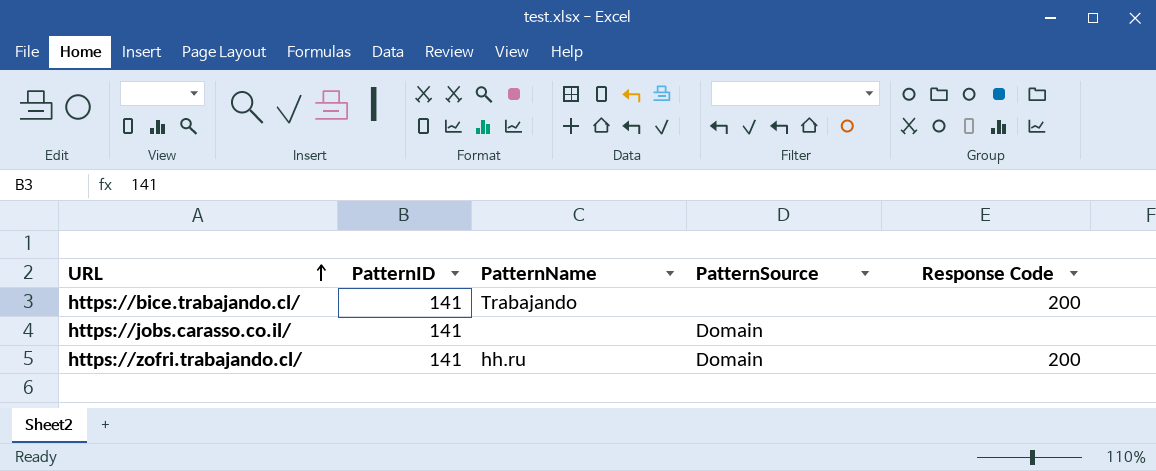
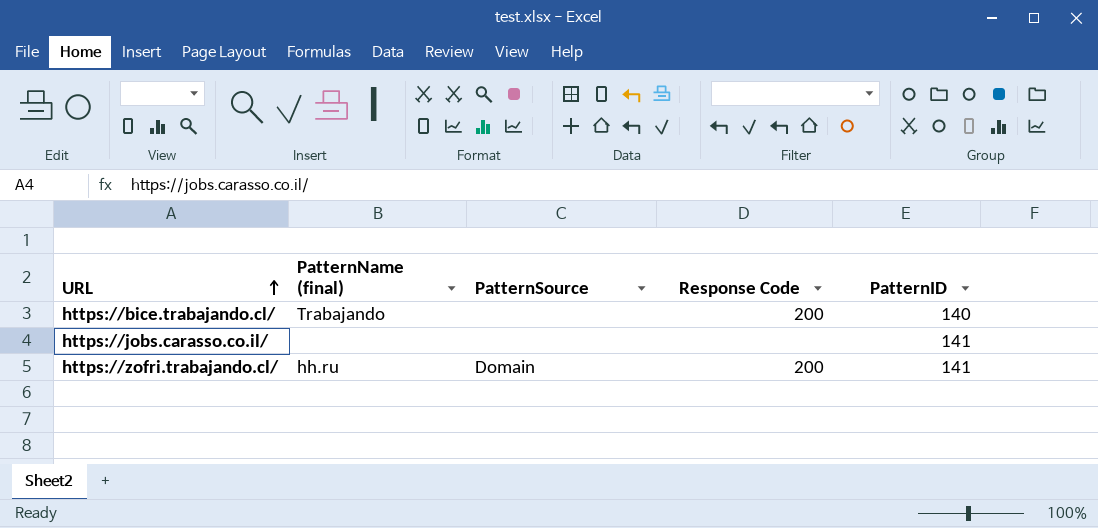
column name: PatternName -> PatternName (final)
column PatternID | position: 2 -> 5
https://bice.trabajando.cl/ | PatternID: 141 -> 140
https://jobs.carasso.co.il/ | PatternSource: Domain -> none

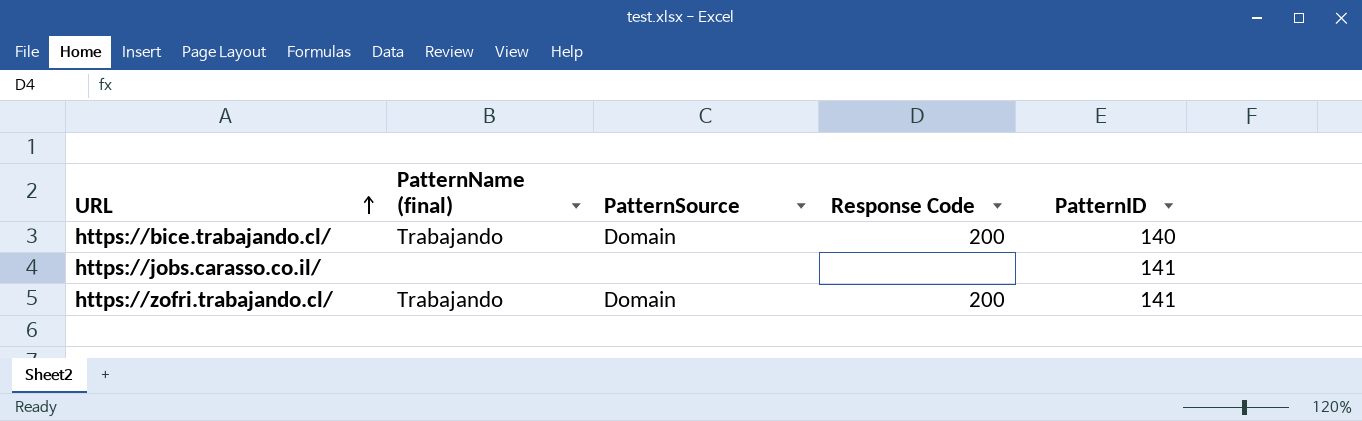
https://bice.trabajando.cl/ | PatternSource: none -> Domain
https://zofri.trabajando.cl/ | PatternName (final): hh.ru -> Trabajando

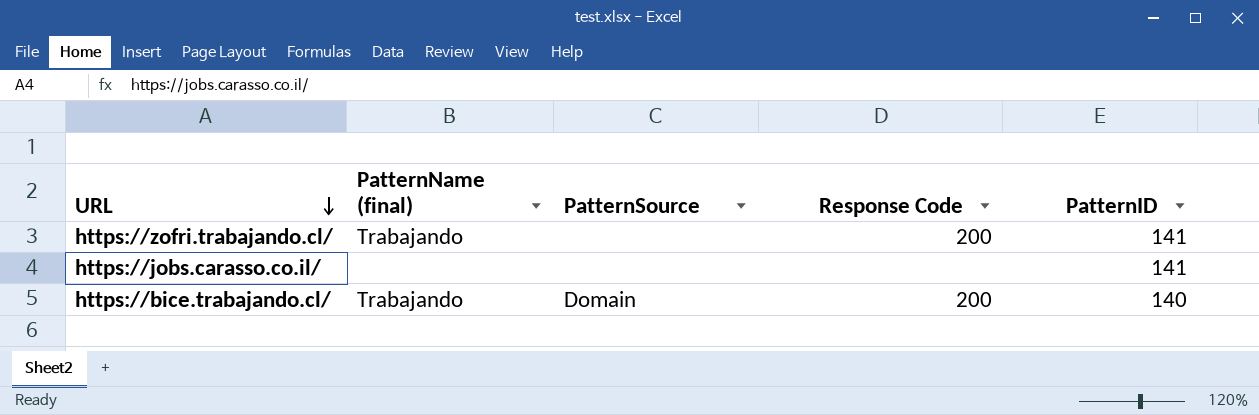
row order: URL ascending -> URL descending
https://zofri.trabajando.cl/ | PatternSource: Domain -> none

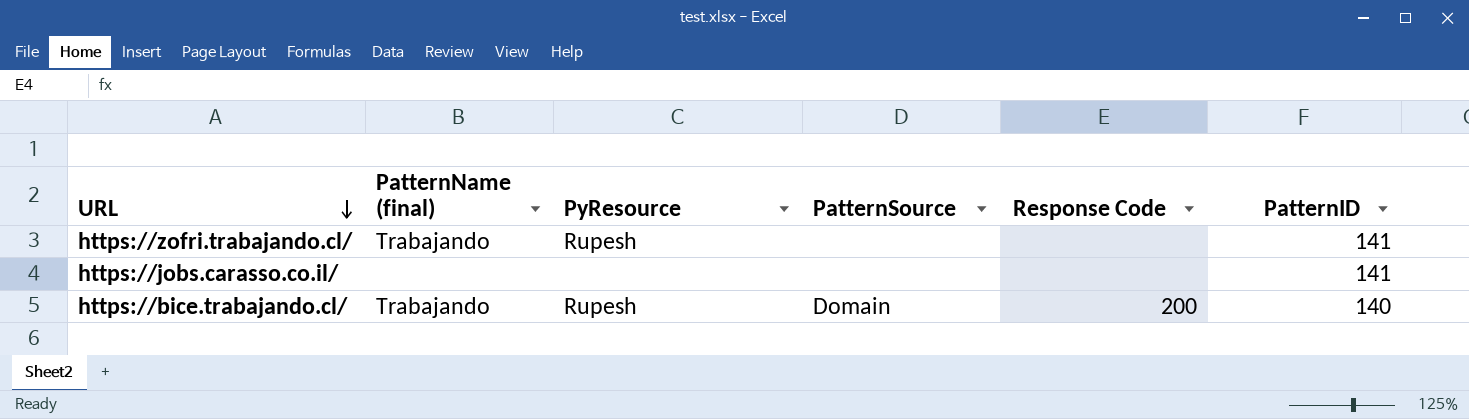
column PyResource | position: none -> 3
https://zofri.trabajando.cl/ | Response Code: 200 -> none

